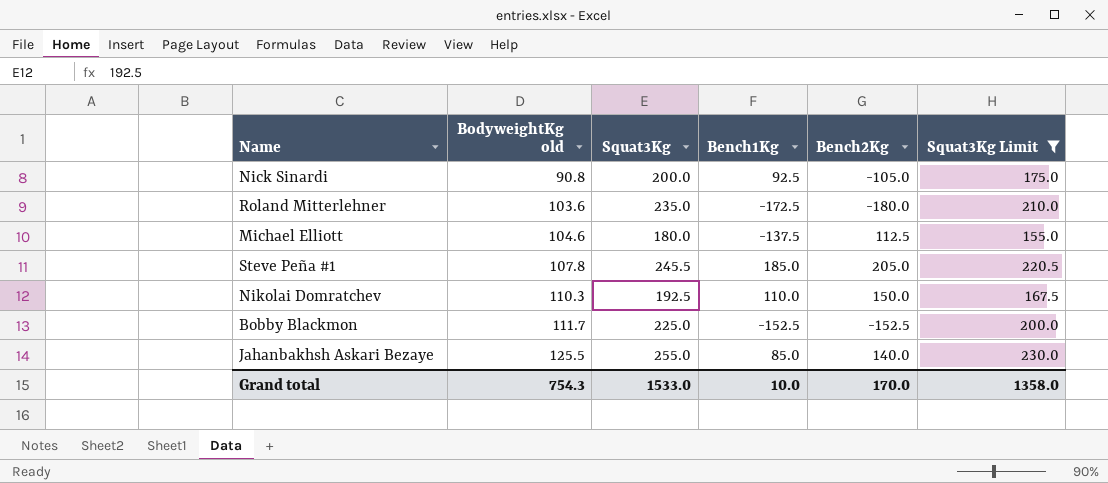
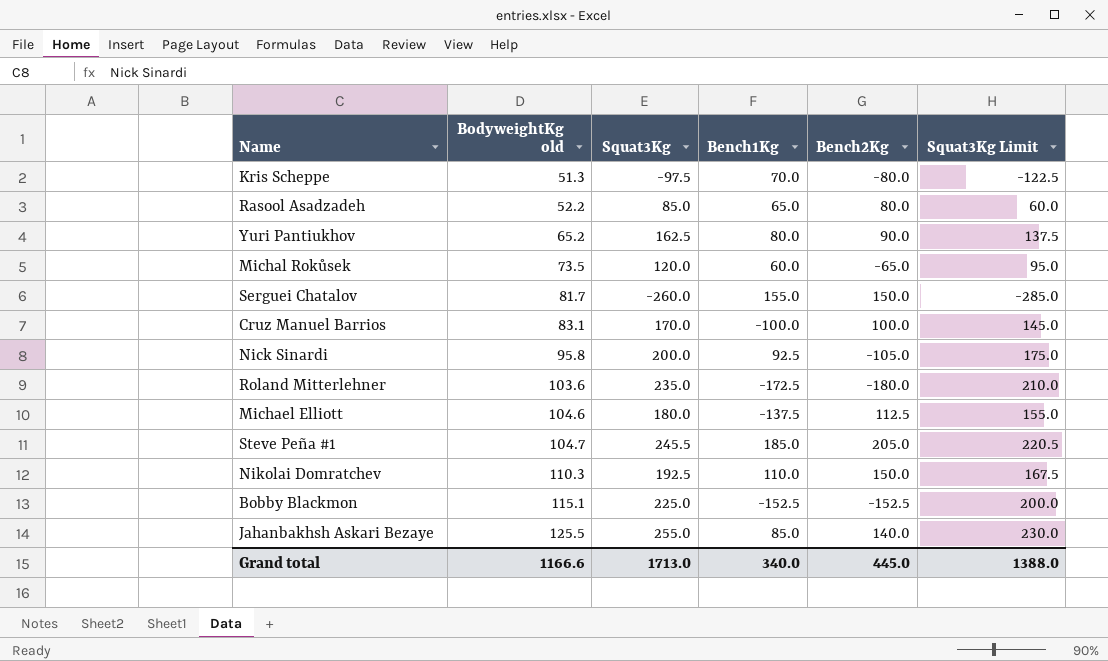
filter: Squat3Kg Limit >= 155.0 -> none
Nick Sinardi | BodyweightKg old: 90.8 -> 95.8
Steve Peña #1 | BodyweightKg old: 107.8 -> 104.7
Bobby Blackmon | BodyweightKg old: 111.7 -> 115.1
Grand total | BodyweightKg old: 754.3 -> 1166.6
Grand total | Squat3Kg: 1533.0 -> 1713.0
Grand total | Bench1Kg: 10.0 -> 340.0
Grand total | Bench2Kg: 170.0 -> 445.0
Grand total | Squat3Kg Limit: 1358.0 -> 1388.0

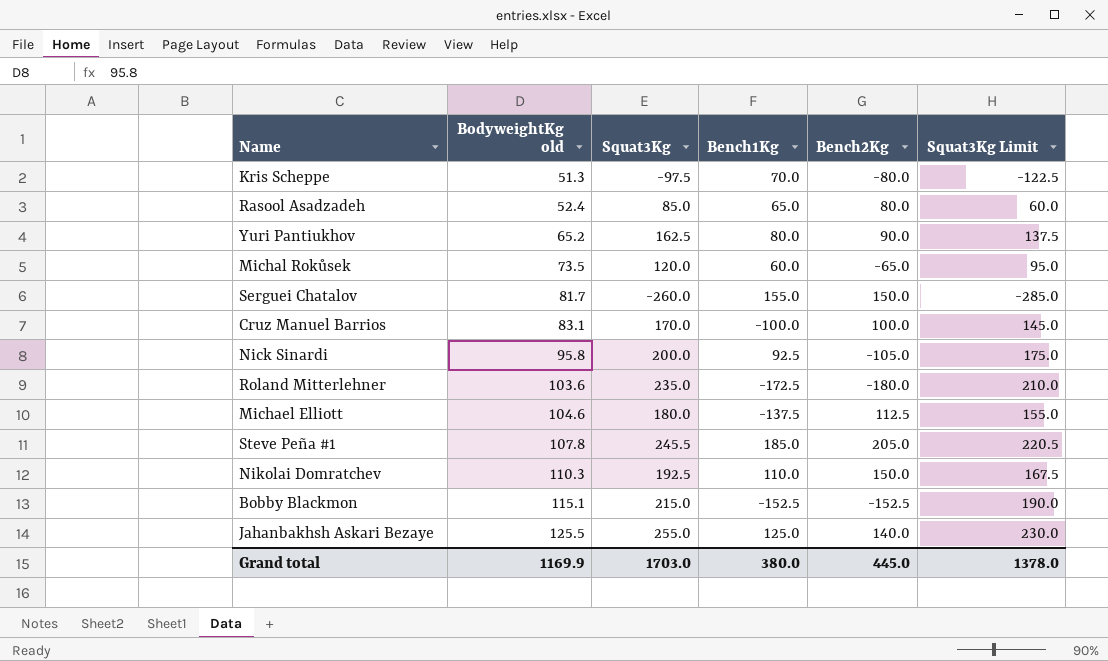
Rasool Asadzadeh | BodyweightKg old: 52.2 -> 52.4
Steve Peña #1 | BodyweightKg old: 104.7 -> 107.8
Bobby Blackmon | Squat3Kg: 225.0 -> 215.0
Bobby Blackmon | Squat3Kg Limit: 200.0 -> 190.0
Jahanbakhsh Askari Bezaye | Bench1Kg: 85.0 -> 125.0
Grand total | BodyweightKg old: 1166.6 -> 1169.9
Grand total | Squat3Kg: 1713.0 -> 1703.0
Grand total | Bench1Kg: 340.0 -> 380.0
Grand total | Squat3Kg Limit: 1388.0 -> 1378.0

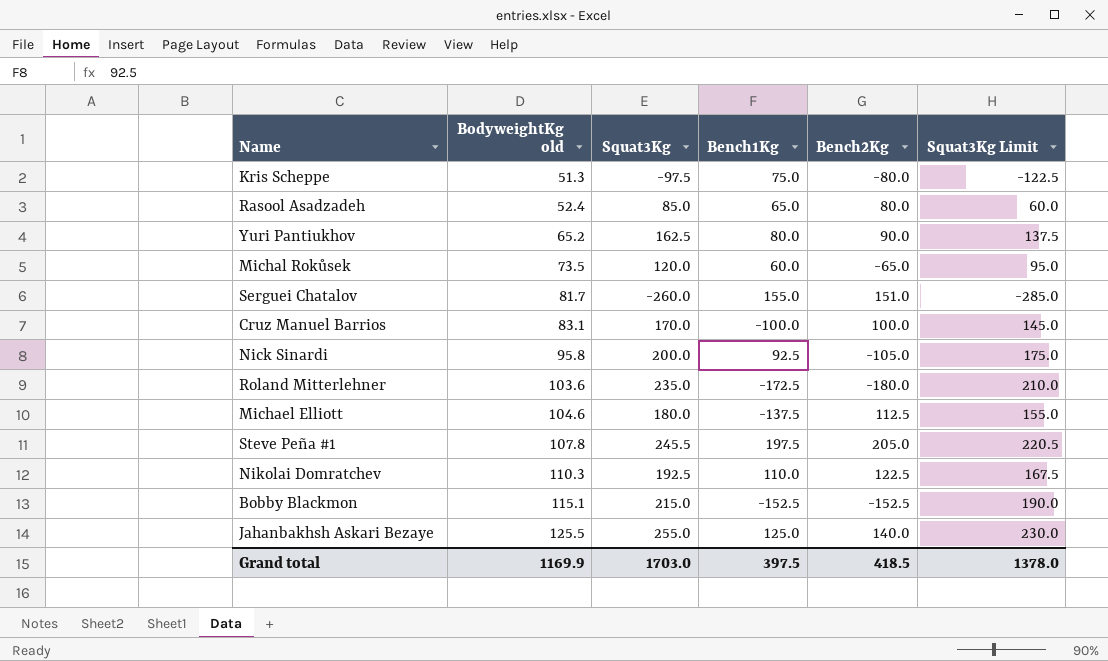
Kris Scheppe | Bench1Kg: 70.0 -> 75.0
Serguei Chatalov | Bench2Kg: 150.0 -> 151.0
Steve Peña #1 | Bench1Kg: 185.0 -> 197.5
Nikolai Domratchev | Bench2Kg: 150.0 -> 122.5
Grand total | Bench1Kg: 380.0 -> 397.5
Grand total | Bench2Kg: 445.0 -> 418.5

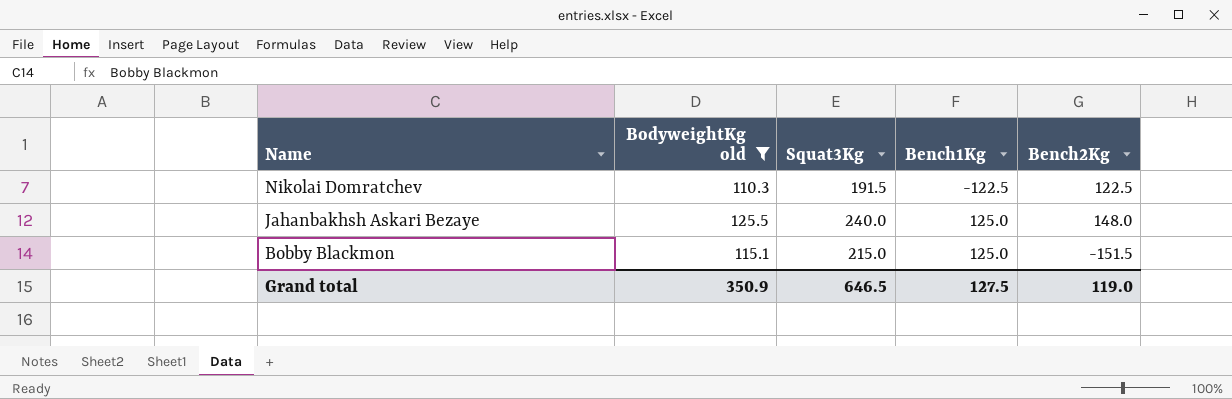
filter: none -> BodyweightKg old >= 110.3
row order: BodyweightKg old ascending -> Name descending
column Squat3Kg Limit | formula: [Squat3Kg] - 25 -> none
Nikolai Domratchev | Squat3Kg: 192.5 -> 191.5
Nikolai Domratchev | Bench1Kg: 110.0 -> -122.5
Jahanbakhsh Askari Bezaye | Squat3Kg: 255.0 -> 240.0
Jahanbakhsh Askari Bezaye | Bench2Kg: 140.0 -> 148.0
Bobby Blackmon | Bench1Kg: -152.5 -> 125.0
Bobby Blackmon | Bench2Kg: -152.5 -> -151.5
Grand total | BodyweightKg old: 1169.9 -> 350.9
Grand total | Squat3Kg: 1703.0 -> 646.5
Grand total | Bench1Kg: 397.5 -> 127.5
Grand total | Bench2Kg: 418.5 -> 119.0

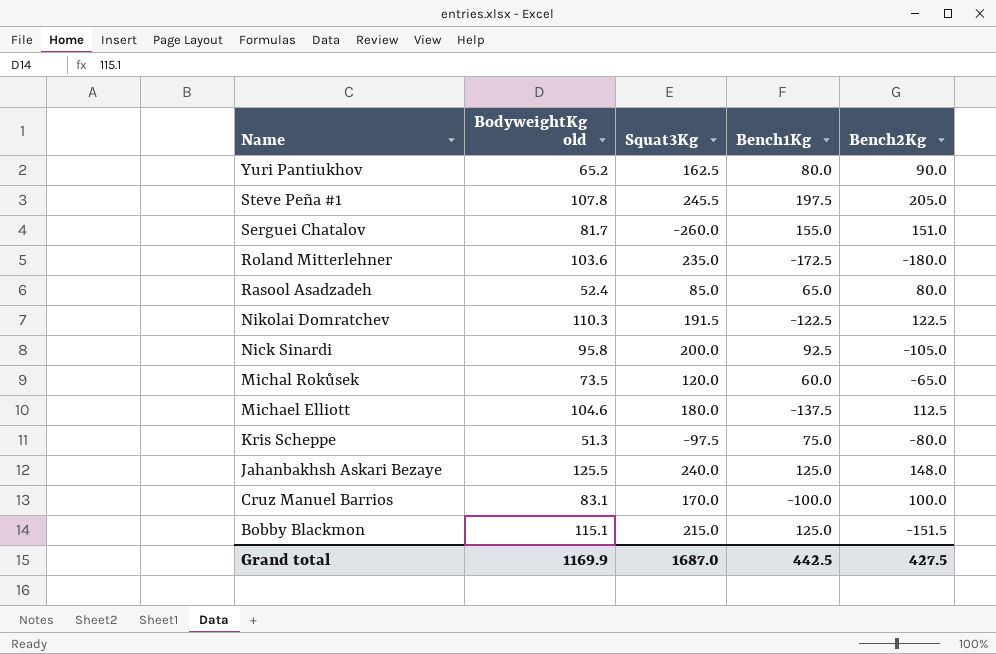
filter: BodyweightKg old >= 110.3 -> none
Grand total | BodyweightKg old: 350.9 -> 1169.9
Grand total | Squat3Kg: 646.5 -> 1687.0
Grand total | Bench1Kg: 127.5 -> 442.5
Grand total | Bench2Kg: 119.0 -> 427.5

